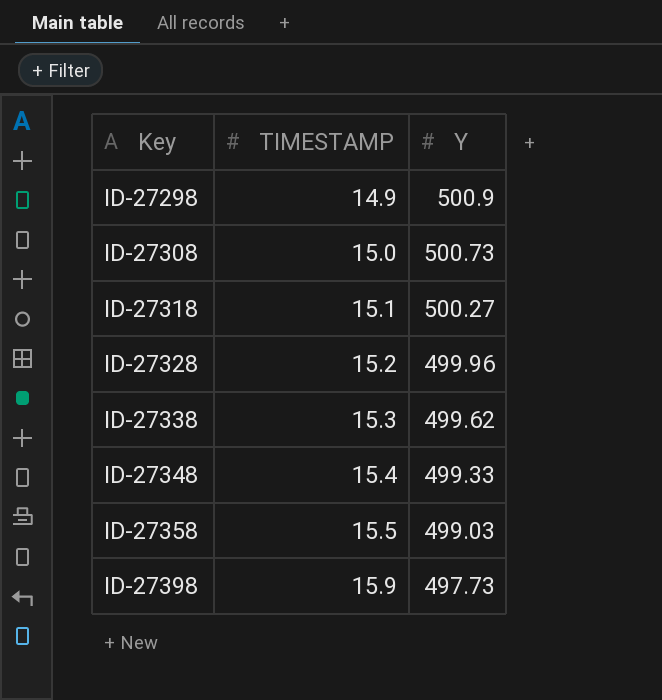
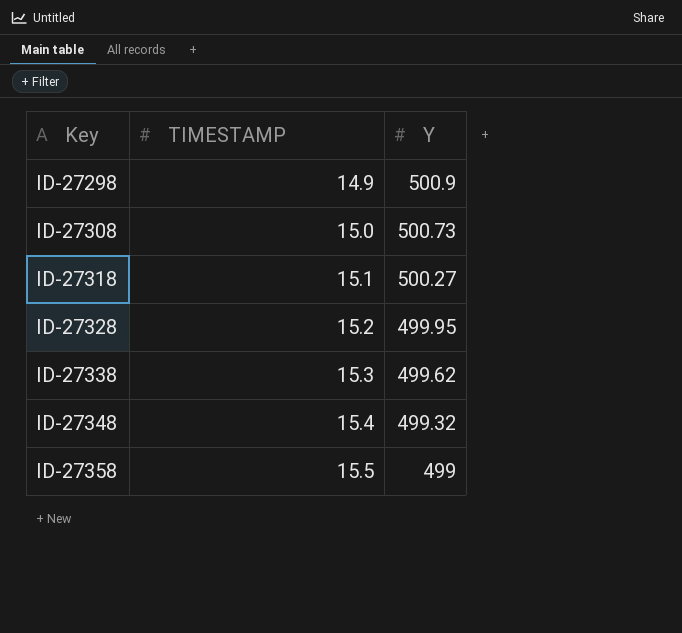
row ID-27398: 15.9 | 497.73 -> none
ID-27328 | Y: 499.96 -> 499.95
ID-27348 | Y: 499.33 -> 499.32
ID-27358 | Y: 499.03 -> 499

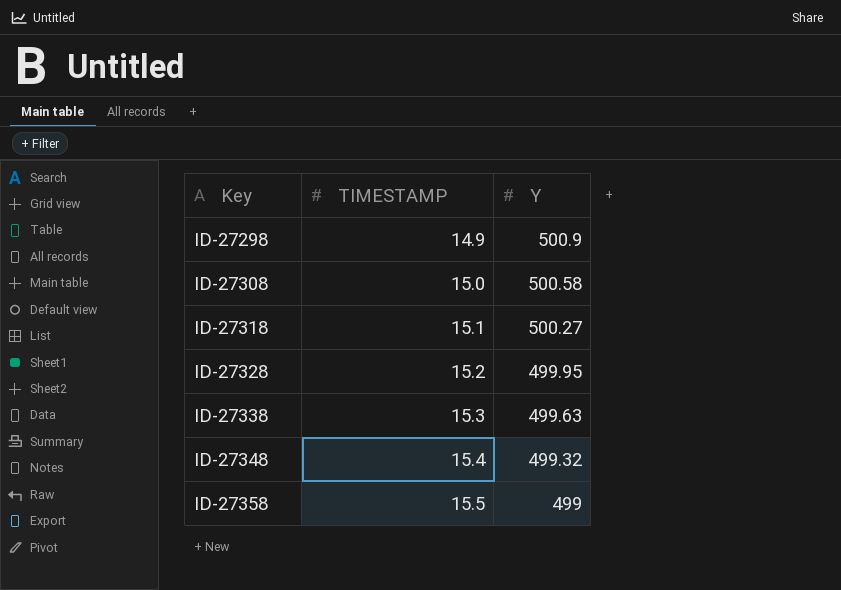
ID-27308 | Y: 500.73 -> 500.58
ID-27338 | Y: 499.62 -> 499.63

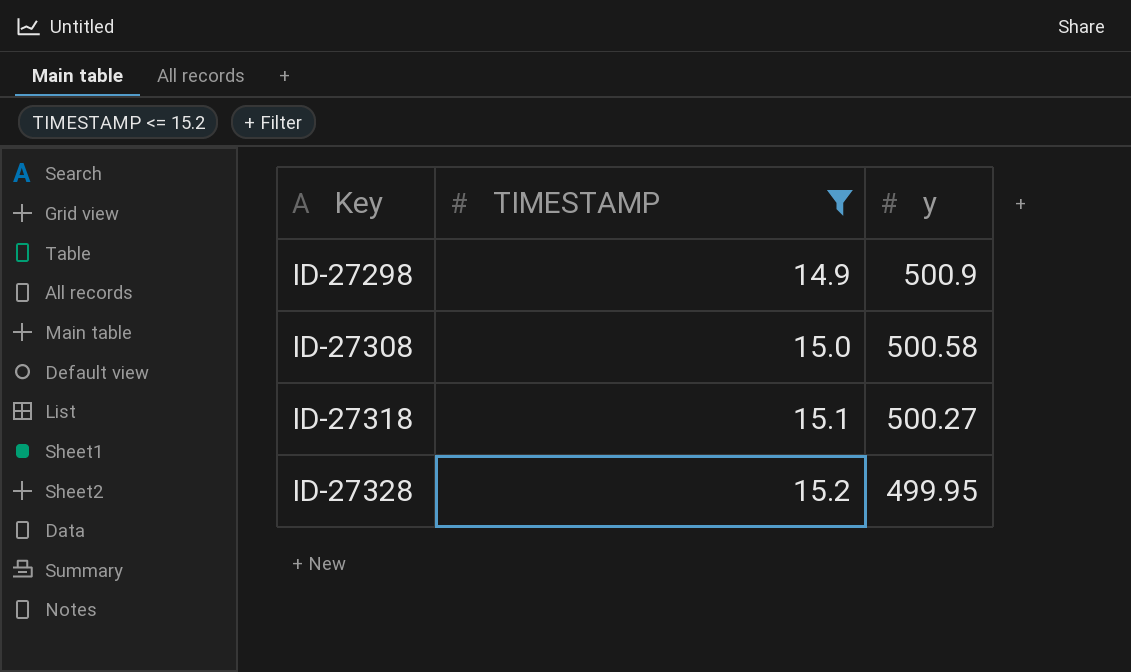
filter: none -> TIMESTAMP <= 15.2
column name: Y -> y

